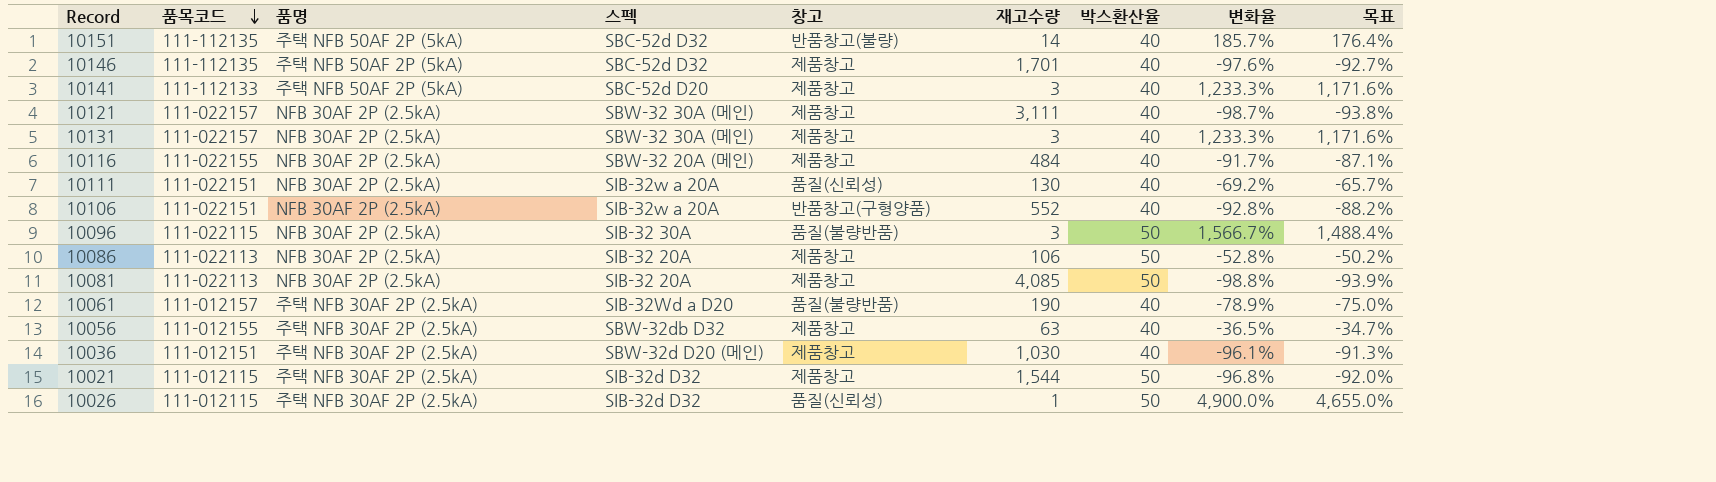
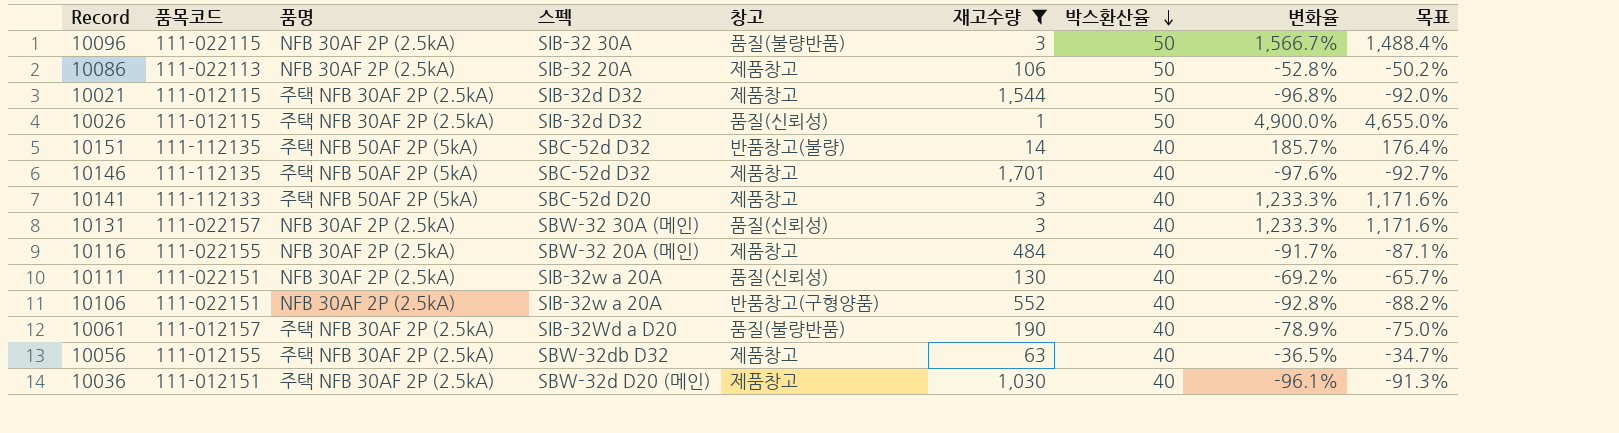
filter: none -> 재고수량 <= 1,701
row order: 품목코드 descending -> 박스환산율 descending
10131 | 창고: 제품창고 -> 품질(신뢰성)

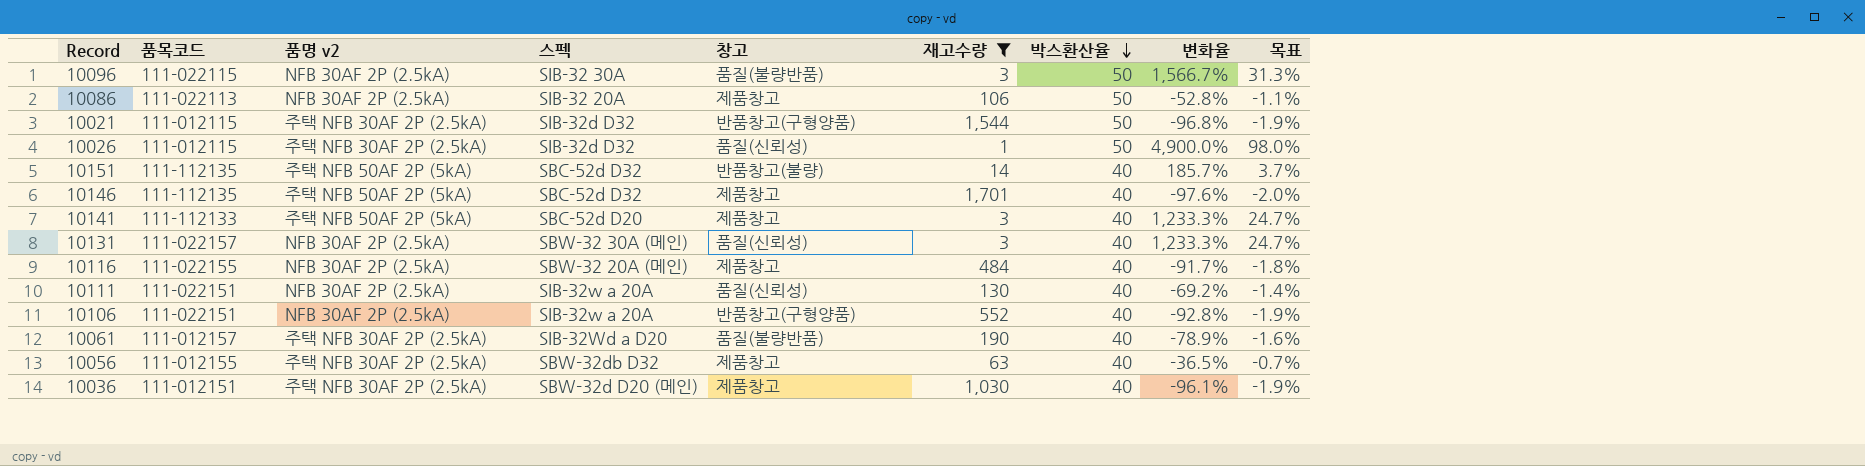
column name: 품명 -> 품명 v2
column 목표 | formula: [변화율] * 0.95 -> [변화율] * 0.02
10021 | 창고: 제품창고 -> 반품창고(구형양품)

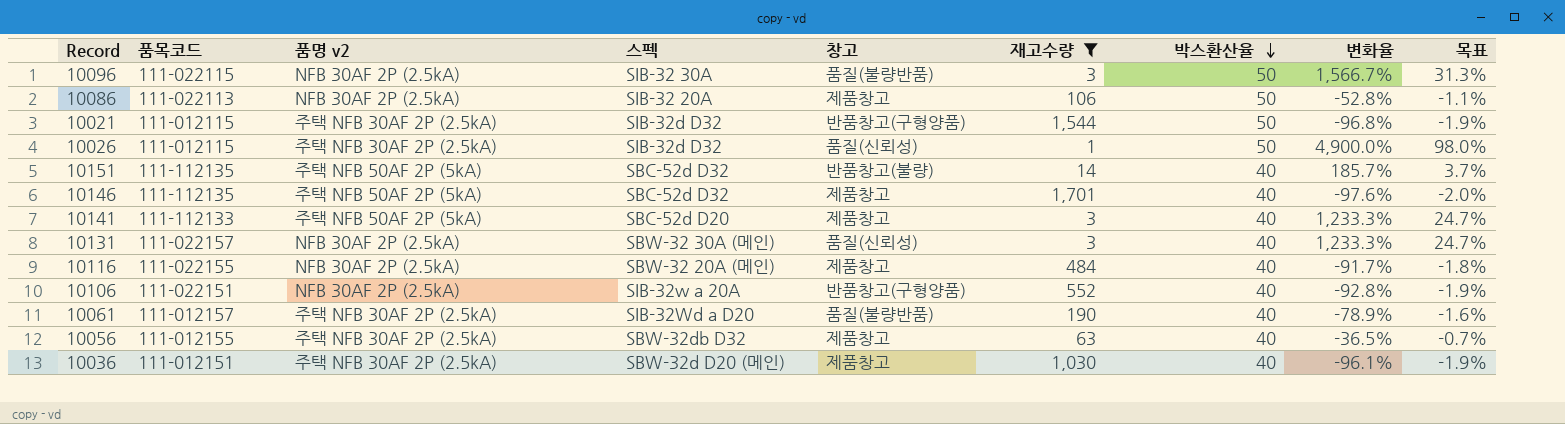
row 10111: 111-022151 | NFB 30AF 2P (2.5kA) | SIB-32w a 20A | 품질(신뢰성) | 130 | 40 | -69.2% | -1.4% -> none

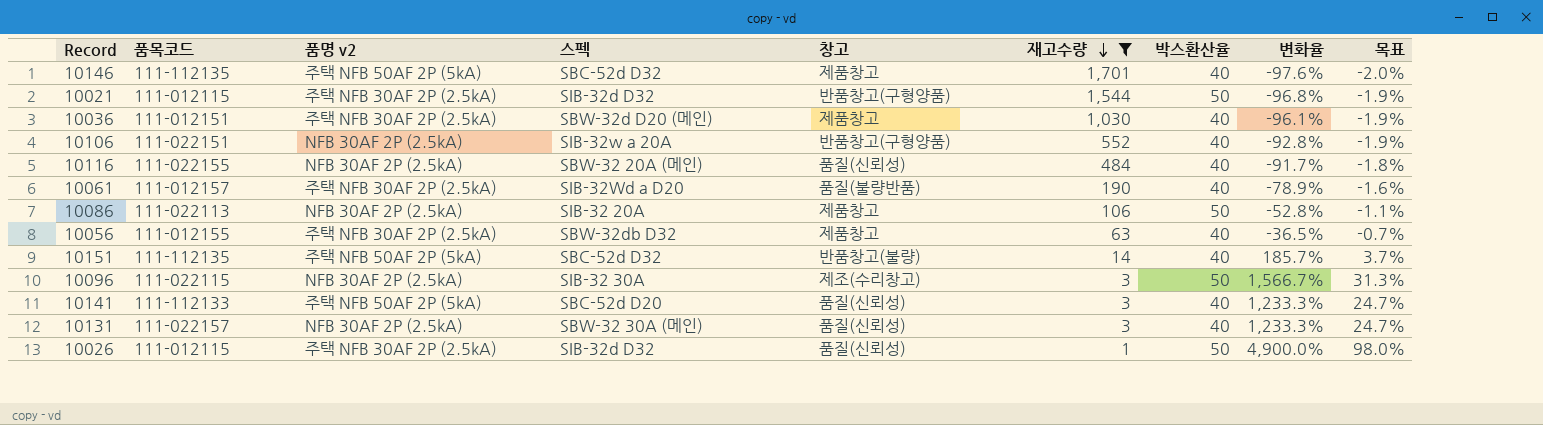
row order: 박스환산율 descending -> 재고수량 descending
10116 | 창고: 제품창고 -> 품질(신뢰성)
10096 | 창고: 품질(불량반품) -> 제조(수리창고)
10141 | 창고: 제품창고 -> 품질(신뢰성)

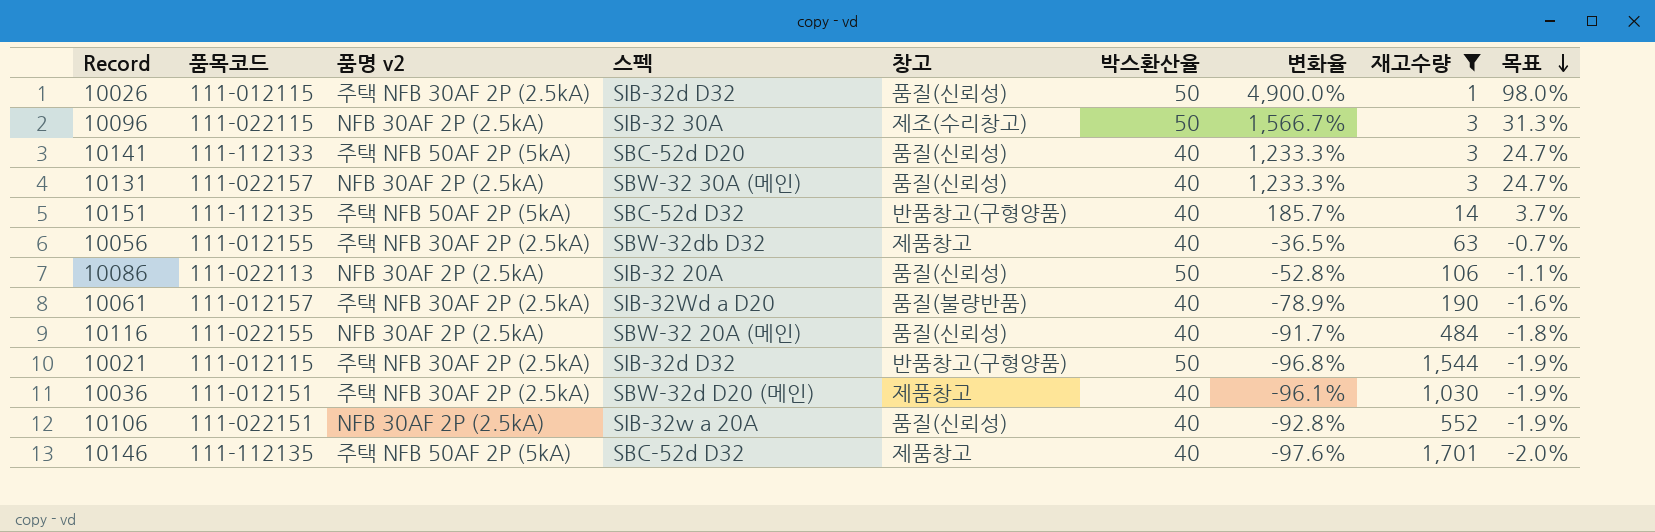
row order: 재고수량 descending -> 목표 descending
column 재고수량 | position: 6 -> 8
10151 | 창고: 반품창고(불량) -> 반품창고(구형양품)
10086 | 창고: 제품창고 -> 품질(신뢰성)
10106 | 창고: 반품창고(구형양품) -> 품질(신뢰성)

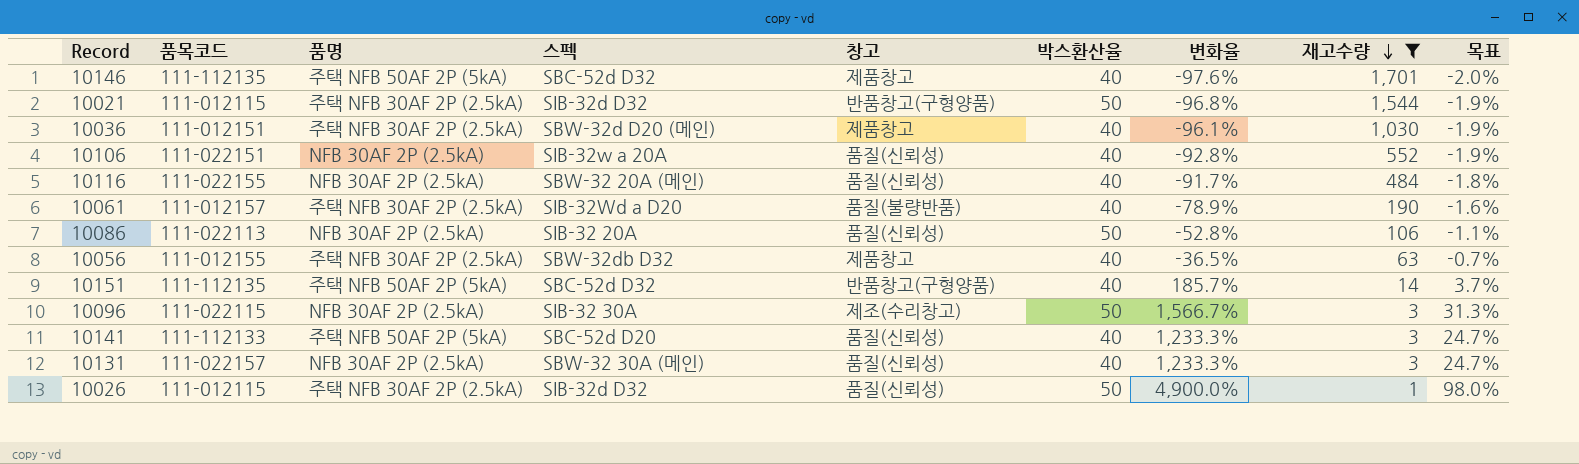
row order: 목표 descending -> 재고수량 descending
column name: 품명 v2 -> 품명

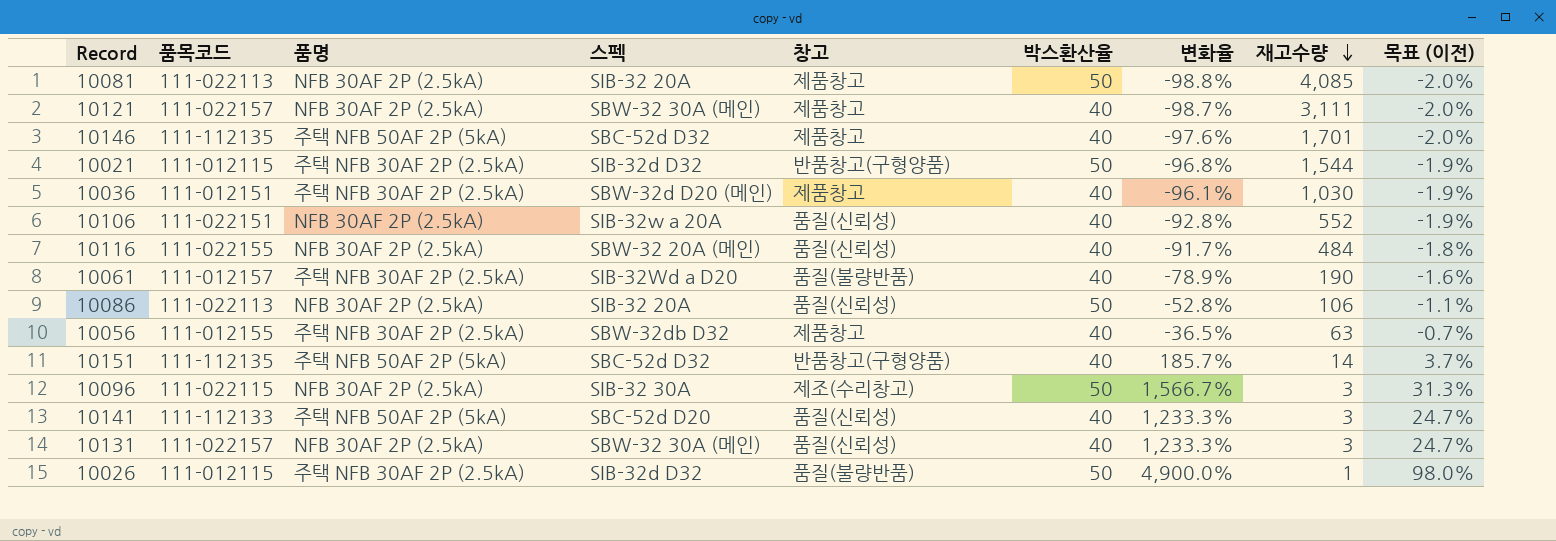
filter: 재고수량 <= 1,701 -> none
column name: 목표 -> 목표 (이전)
10026 | 창고: 품질(신뢰성) -> 품질(불량반품)

